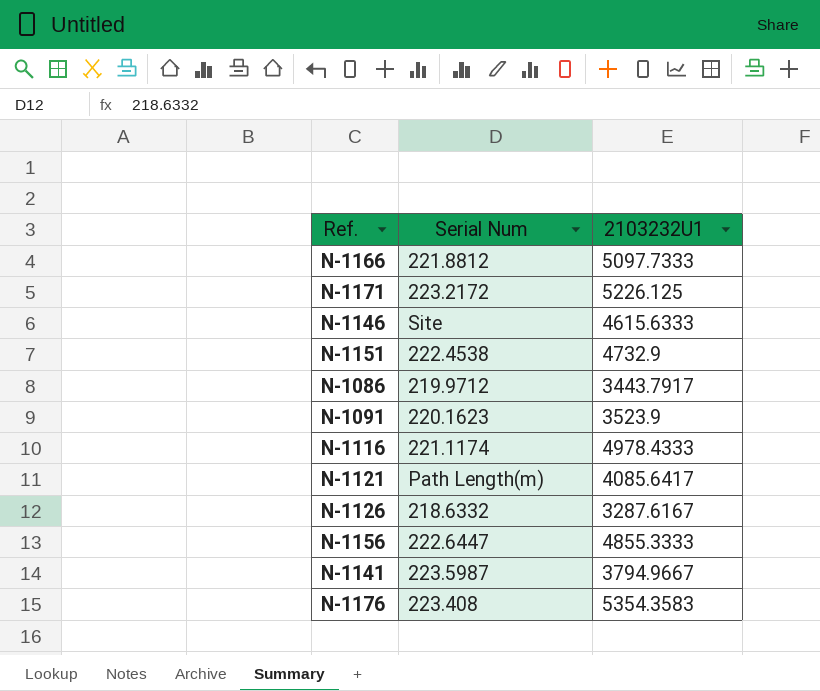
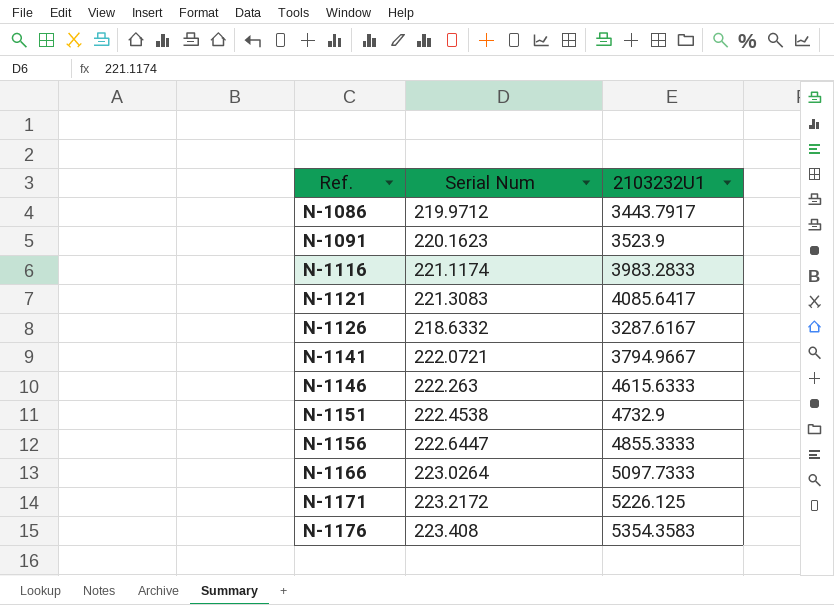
row order: none -> Ref. ascending
N-1116 | 2103232U1: 4978.4333 -> 3983.2833
N-1121 | Serial Num: Path Length(m) -> 221.3083
N-1141 | Serial Num: 223.5987 -> 222.0721
N-1146 | Serial Num: Site -> 222.263
N-1166 | Serial Num: 221.8812 -> 223.0264

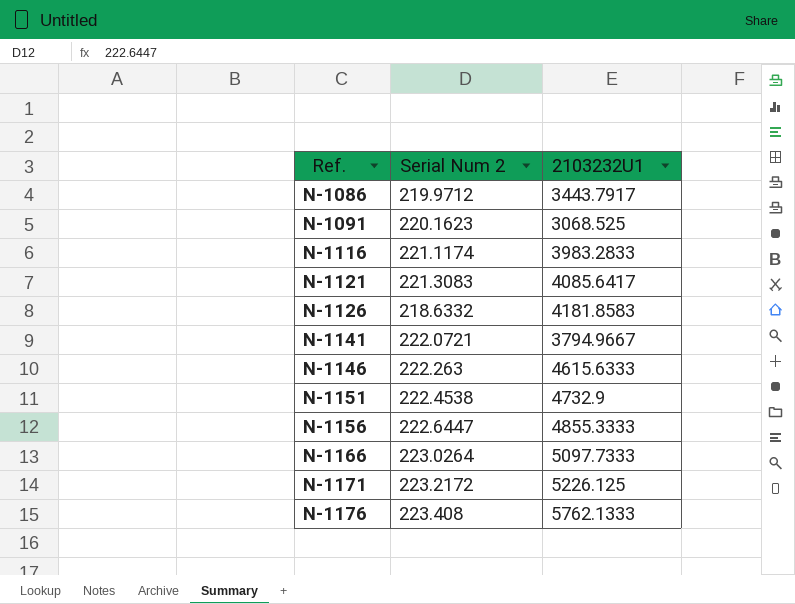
column name: Serial Num -> Serial Num 2
N-1091 | 2103232U1: 3523.9 -> 3068.525
N-1126 | 2103232U1: 3287.6167 -> 4181.8583
N-1176 | 2103232U1: 5354.3583 -> 5762.1333

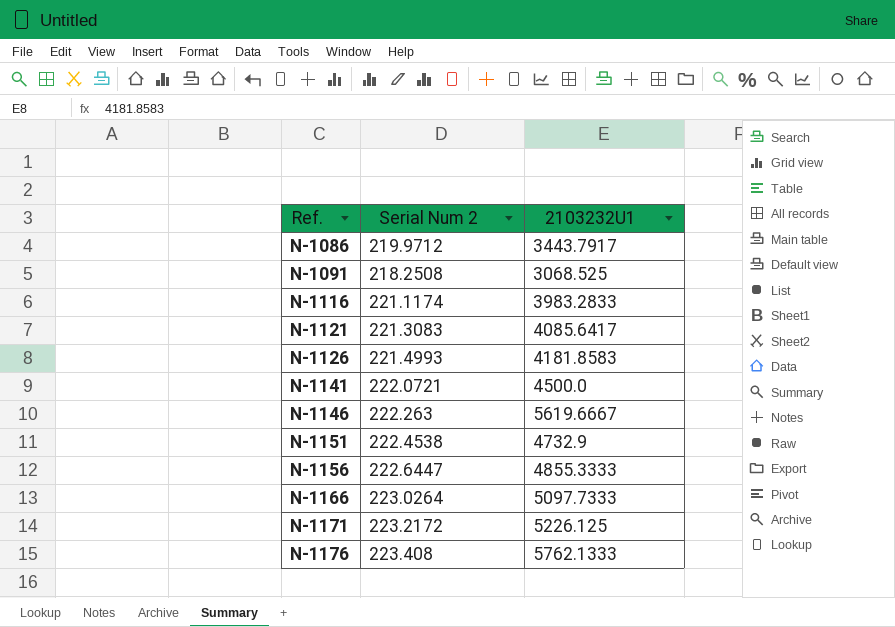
N-1091 | Serial Num 2: 220.1623 -> 218.2508
N-1126 | Serial Num 2: 218.6332 -> 221.4993
N-1141 | 2103232U1: 3794.9667 -> 4500.0
N-1146 | 2103232U1: 4615.6333 -> 5619.6667

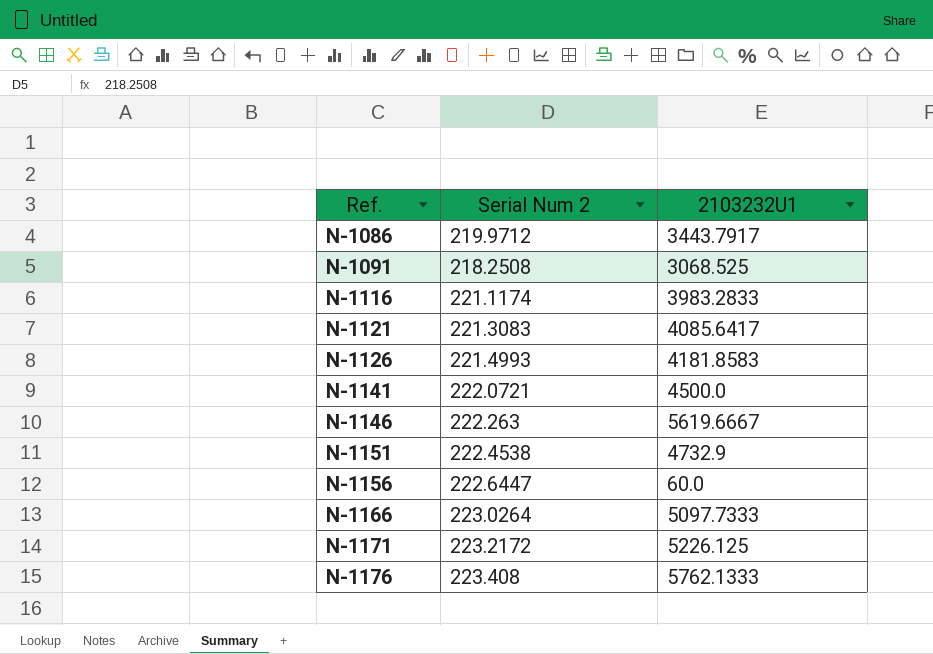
N-1156 | 2103232U1: 4855.3333 -> 60.0

